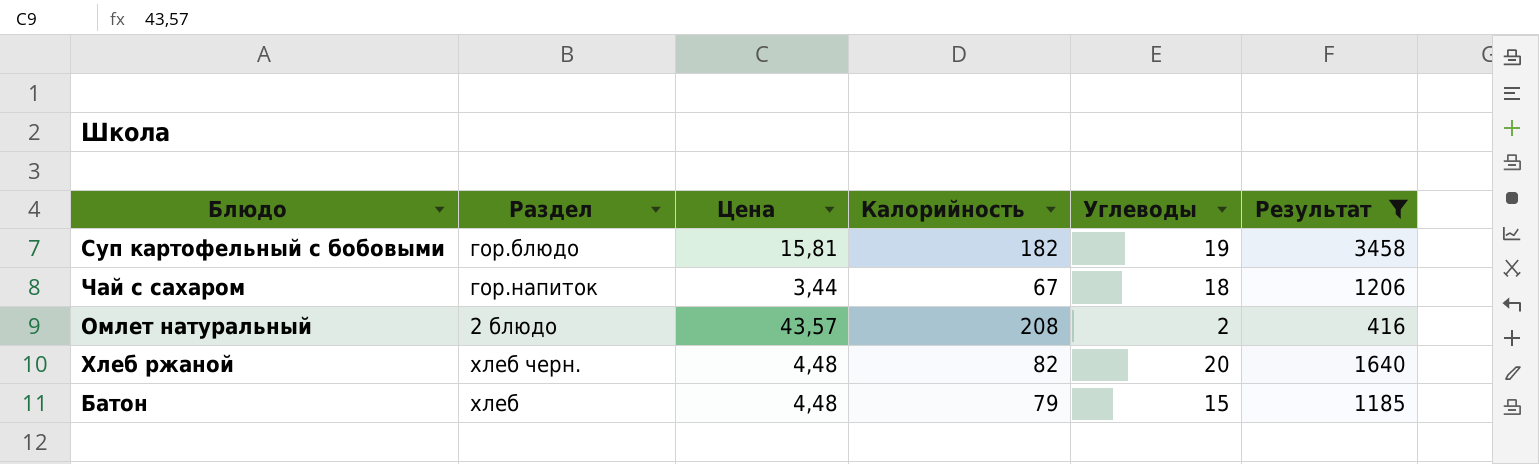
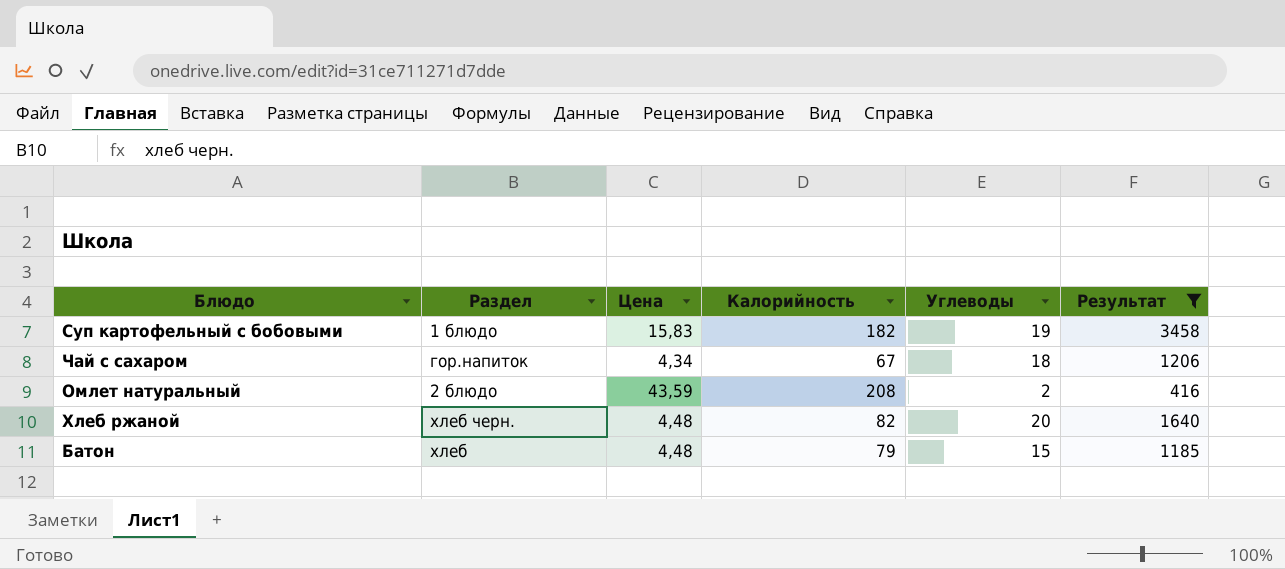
Суп картофельный с бобовыми | Раздел: гор.блюдо -> 1 блюдо
Суп картофельный с бобовыми | Цена: 15,81 -> 15,83
Чай с сахаром | Цена: 3,44 -> 4,34
Омлет натуральный | Цена: 43,57 -> 43,59

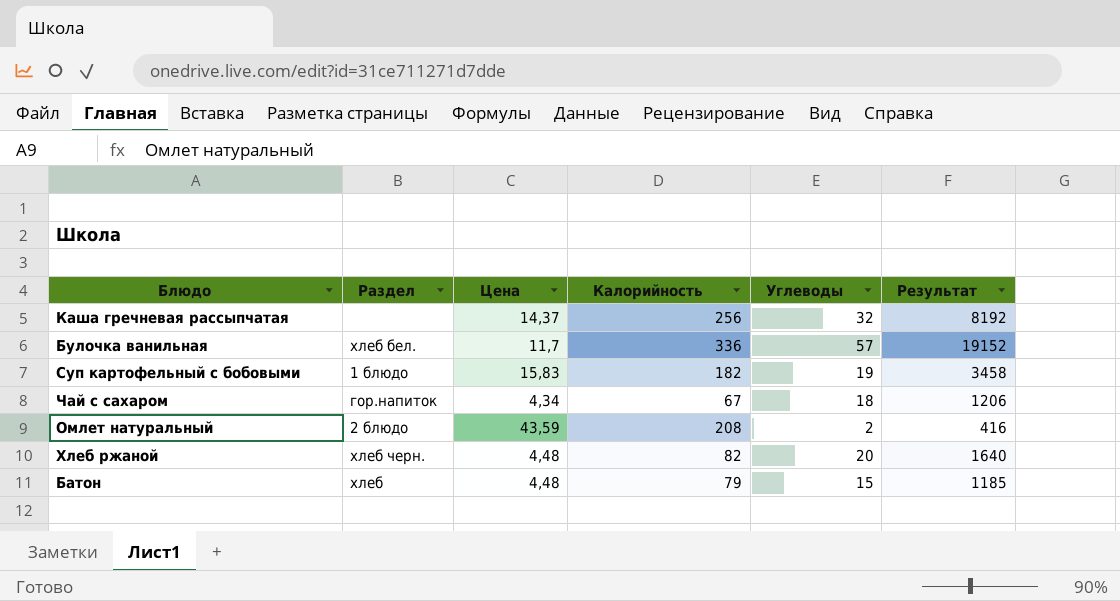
filter: Результат <= 3458 -> none

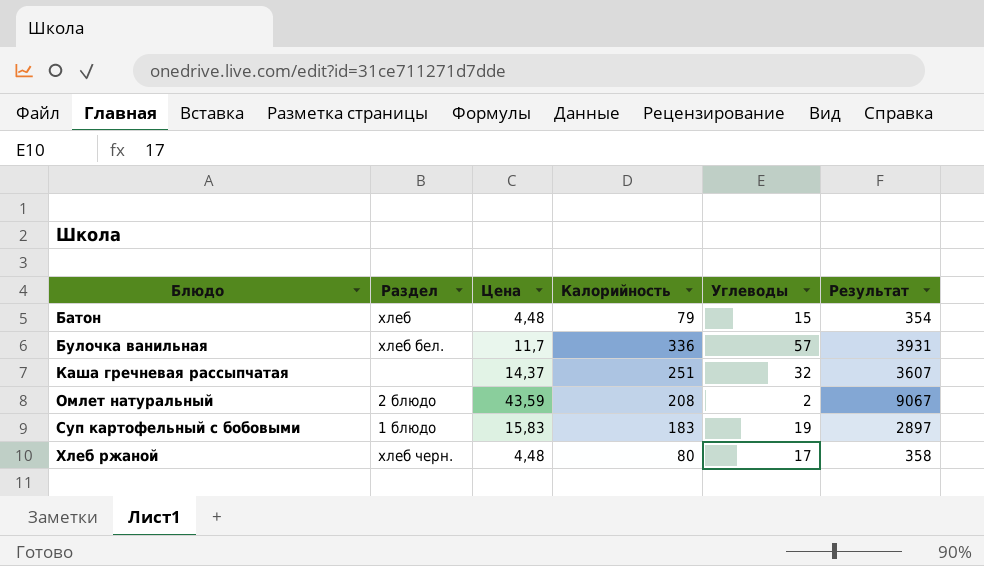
row order: none -> Блюдо ascending
column Результат | formula: [Калорийность] * [Углеводы] -> [Цена] * [Калорийность]
row Чай с сахаром: гор.напиток | 4,34 | 67 | 18 | 1206 -> none
Каша гречневая рассыпчатая | Калорийность: 256 -> 251
Суп картофельный с бобовыми | Калорийность: 182 -> 183
Хлеб ржаной | Калорийность: 82 -> 80
Хлеб ржаной | Углеводы: 20 -> 17

